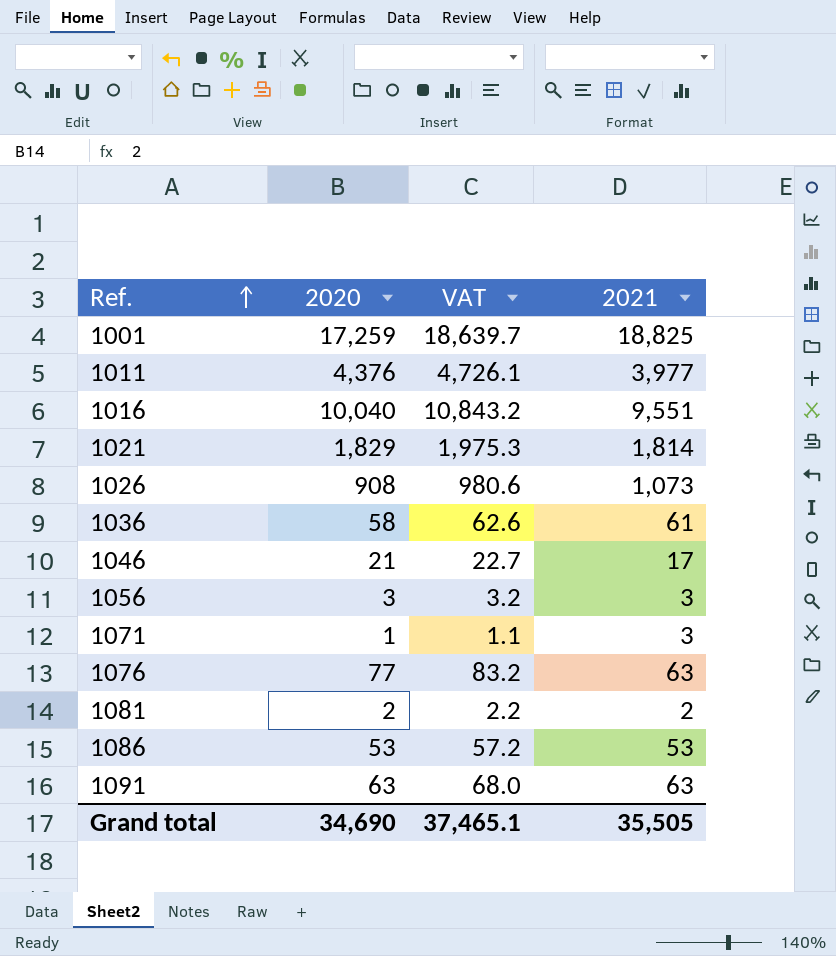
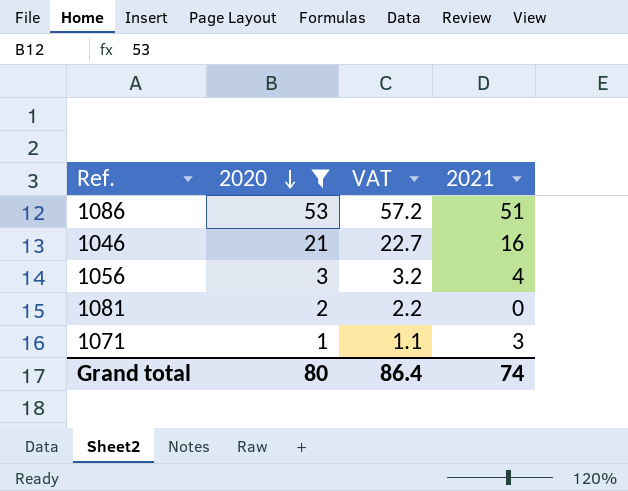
filter: none -> 2020 <= 53
row order: Ref. ascending -> 2020 descending
1086 | 2021: 53 -> 51
1046 | 2021: 17 -> 16
1056 | 2021: 3 -> 4
1081 | 2021: 2 -> 0
Grand total | 2020: 34,690 -> 80
Grand total | VAT: 37,465.1 -> 86.4
Grand total | 2021: 35,505 -> 74

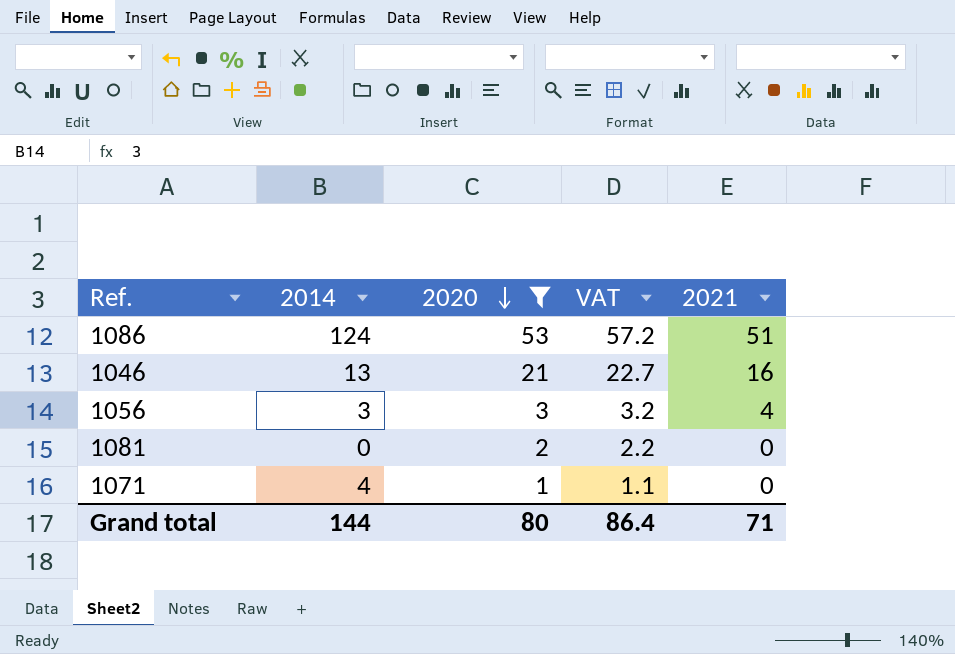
column 2014 | position: none -> 2
1071 | 2021: 3 -> 0
Grand total | 2021: 74 -> 71

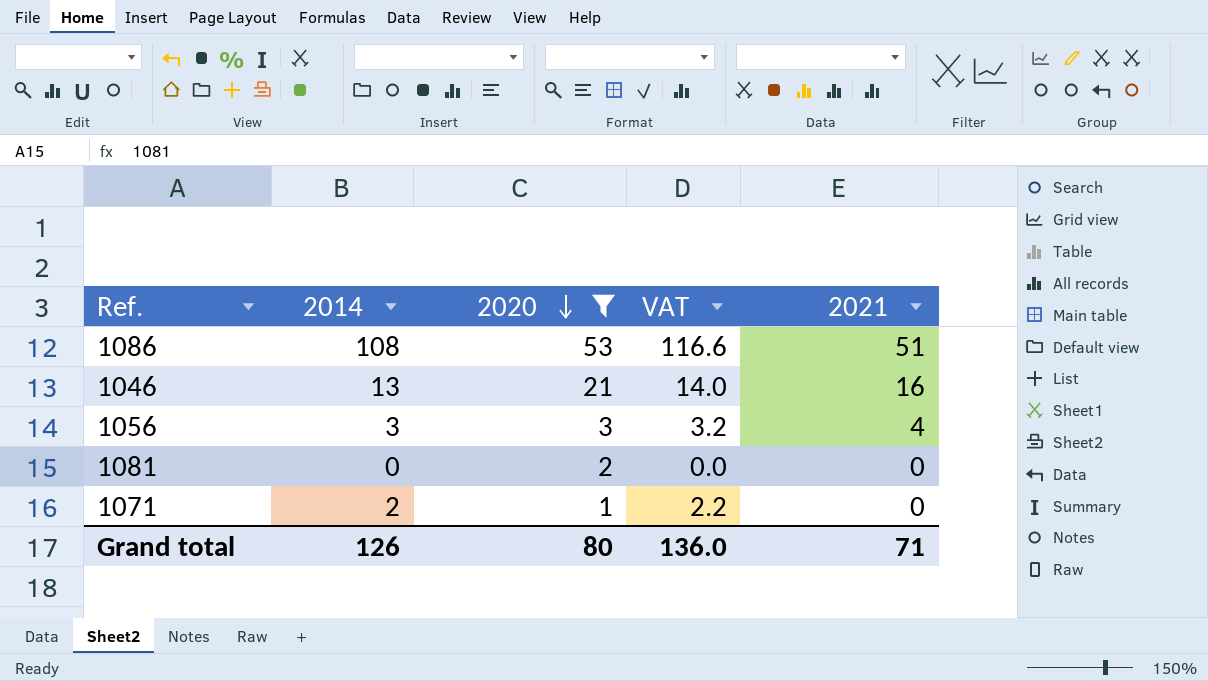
column VAT | formula: [2020] * 1.08 -> [2014] * 1.08
1086 | 2014: 124 -> 108
1071 | 2014: 4 -> 2
Grand total | 2014: 144 -> 126
Grand total | VAT: 86.4 -> 136.0

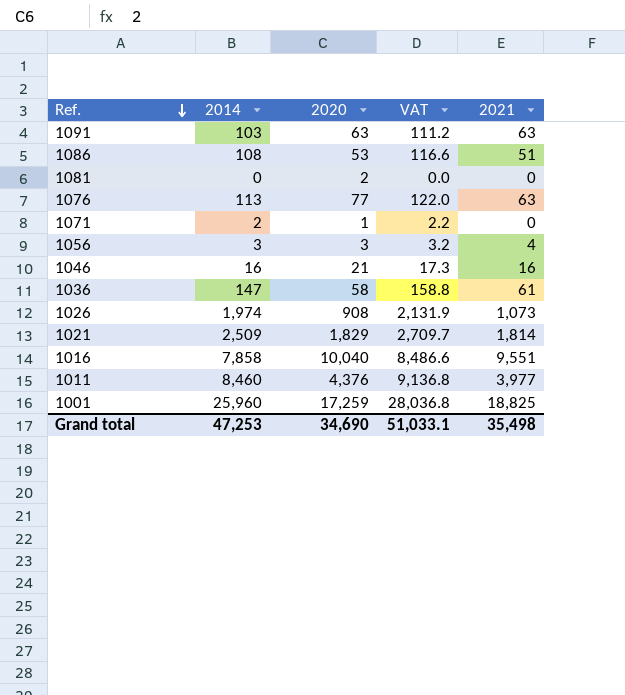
filter: 2020 <= 53 -> none
row order: 2020 descending -> Ref. descending
1046 | 2014: 13 -> 16
1046 | VAT: 14.0 -> 17.3
Grand total | 2014: 126 -> 47,253
Grand total | 2020: 80 -> 34,690
Grand total | VAT: 136.0 -> 51,033.1
Grand total | 2021: 71 -> 35,498

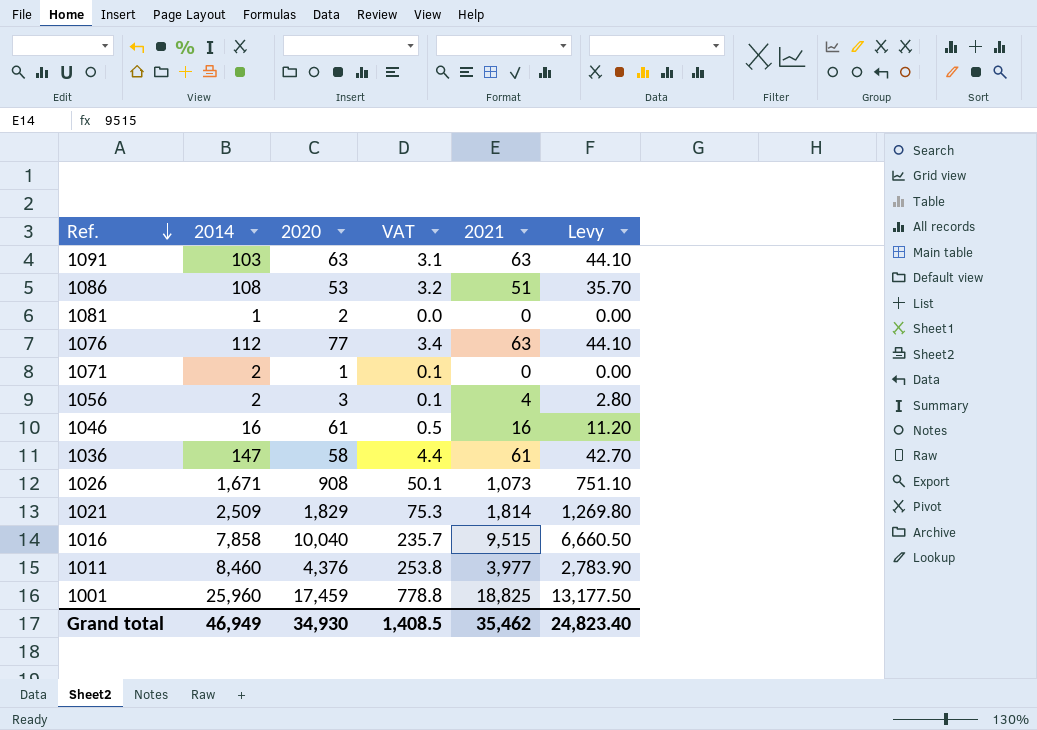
column VAT | formula: [2014] * 1.08 -> [2014] * 0.03
column Levy | formula: none -> [2021] * 0.7
1081 | 2014: 0 -> 1
1076 | 2014: 113 -> 112
1056 | 2014: 3 -> 2
1046 | 2020: 21 -> 61
1026 | 2014: 1,974 -> 1,671
1016 | 2021: 9,551 -> 9,515
1001 | 2020: 17,259 -> 17,459
Grand total | 2014: 47,253 -> 46,949
Grand total | 2020: 34,690 -> 34,930
Grand total | VAT: 51,033.1 -> 1,408.5
Grand total | 2021: 35,498 -> 35,462

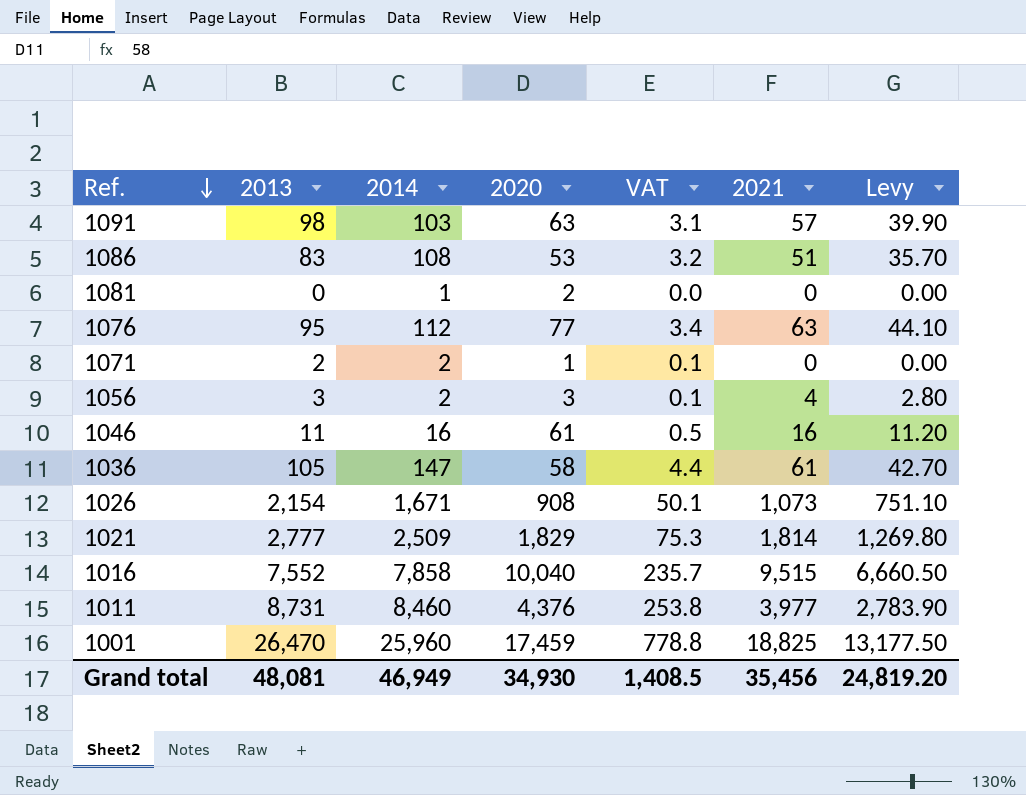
column 2013 | position: none -> 2
1091 | 2021: 63 -> 57
1091 | Levy: 44.10 -> 39.90
Grand total | 2021: 35,462 -> 35,456
Grand total | Levy: 24,823.40 -> 24,819.20

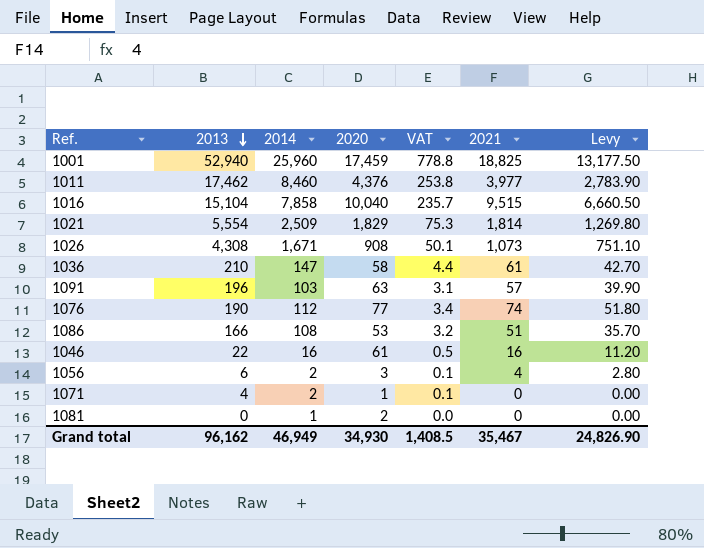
row order: Ref. descending -> 2013 descending
1001 | 2013: 26,470 -> 52,940
1011 | 2013: 8,731 -> 17,462
1016 | 2013: 7,552 -> 15,104
1021 | 2013: 2,777 -> 5,554
1026 | 2013: 2,154 -> 4,308
1036 | 2013: 105 -> 210
1091 | 2013: 98 -> 196
1076 | 2013: 95 -> 190
1076 | 2021: 63 -> 74
1076 | Levy: 44.10 -> 51.80
1086 | 2013: 83 -> 166
1046 | 2013: 11 -> 22
1056 | 2013: 3 -> 6
1071 | 2013: 2 -> 4
Grand total | 2013: 48,081 -> 96,162
Grand total | 2021: 35,456 -> 35,467
Grand total | Levy: 24,819.20 -> 24,826.90

